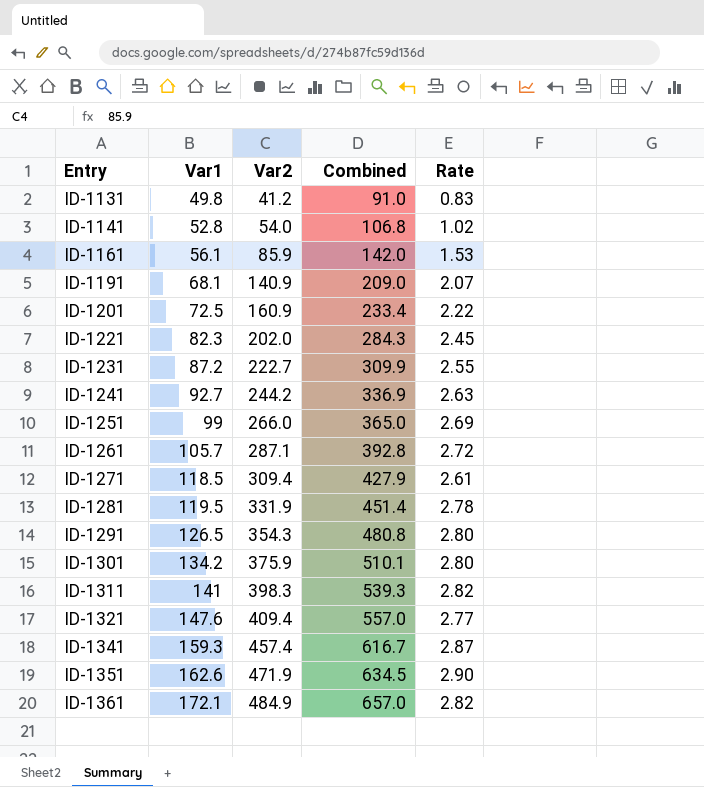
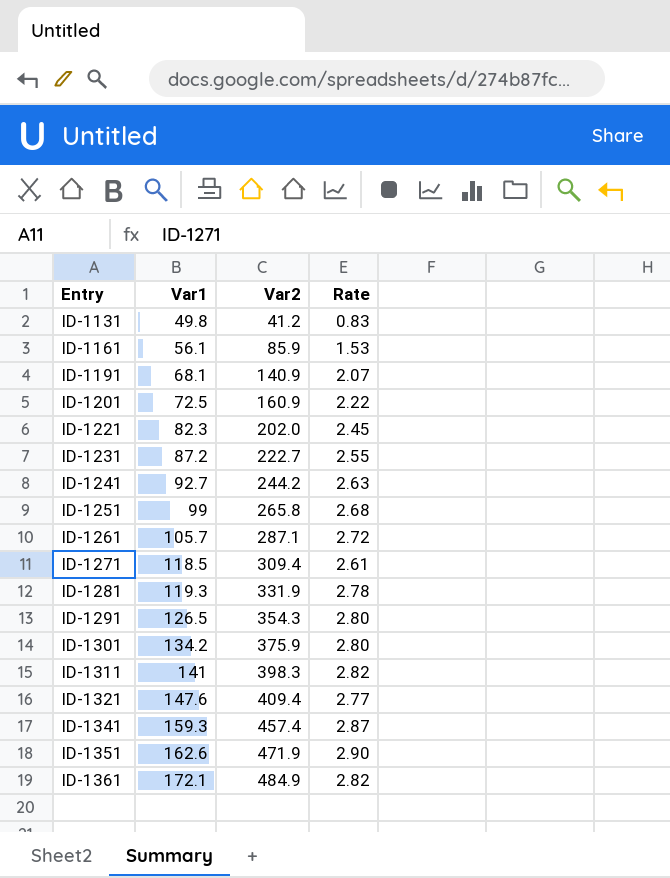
column Combined | formula: [Var1] + [Var2] -> none
row ID-1141: 52.8 | 54.0 | 106.8 | 1.02 -> none
ID-1251 | Var2: 266.0 -> 265.8
ID-1251 | Rate: 2.69 -> 2.68
ID-1281 | Var1: 119.5 -> 119.3

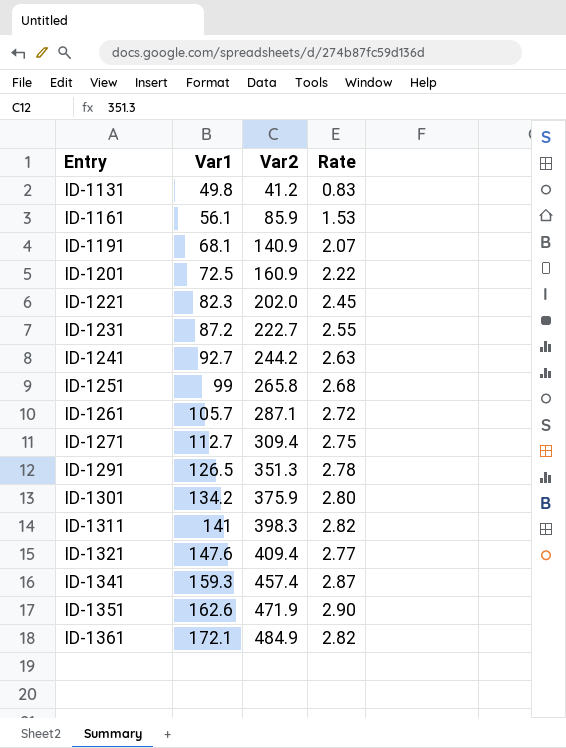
row ID-1281: 119.3 | 331.9 | 2.78 -> none
ID-1271 | Var1: 118.5 -> 112.7
ID-1271 | Rate: 2.61 -> 2.75
ID-1291 | Var2: 354.3 -> 351.3
ID-1291 | Rate: 2.80 -> 2.78

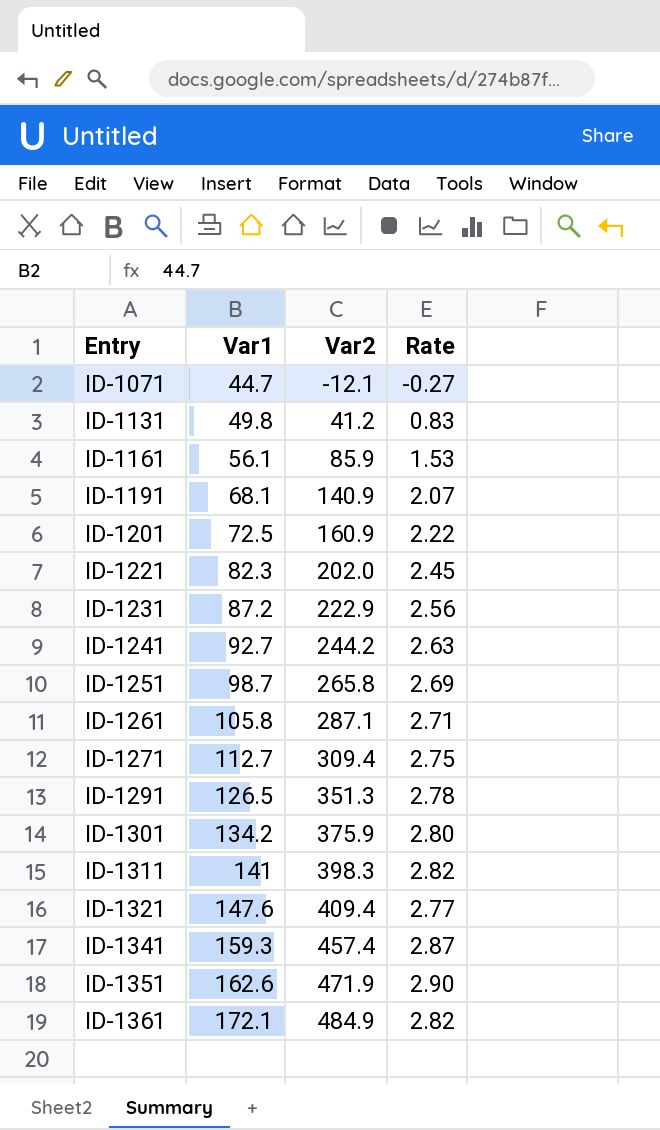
row ID-1071: none -> 44.7 | -12.1 | -0.27
ID-1231 | Var2: 222.7 -> 222.9
ID-1231 | Rate: 2.55 -> 2.56
ID-1251 | Var1: 99 -> 98.7
ID-1251 | Rate: 2.68 -> 2.69
ID-1261 | Var1: 105.7 -> 105.8
ID-1261 | Rate: 2.72 -> 2.71

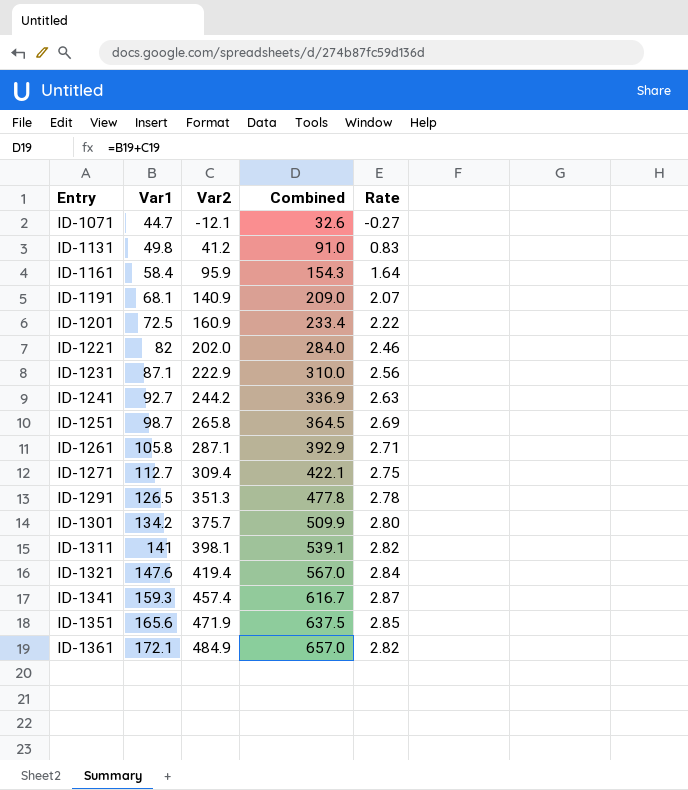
column Combined | formula: none -> [Var1] + [Var2]
ID-1161 | Var1: 56.1 -> 58.4
ID-1161 | Var2: 85.9 -> 95.9
ID-1161 | Rate: 1.53 -> 1.64
ID-1221 | Var1: 82.3 -> 82
ID-1221 | Rate: 2.45 -> 2.46
ID-1231 | Var1: 87.2 -> 87.1
ID-1301 | Var2: 375.9 -> 375.7
ID-1311 | Var2: 398.3 -> 398.1
ID-1321 | Var2: 409.4 -> 419.4
ID-1321 | Rate: 2.77 -> 2.84
ID-1351 | Var1: 162.6 -> 165.6
ID-1351 | Rate: 2.90 -> 2.85

